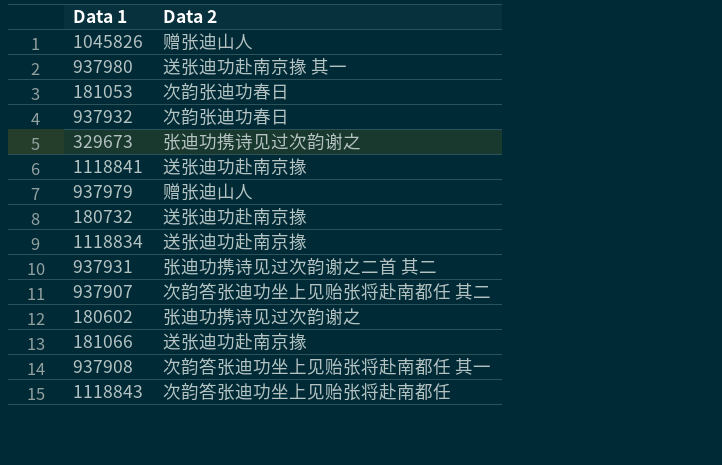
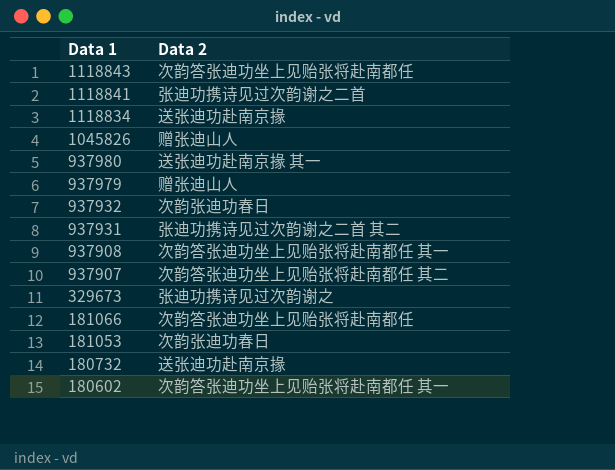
row order: none -> Data 1 descending
1118841 | Data 2: 送张迪功赴南京掾 -> 张迪功携诗见过次韵谢之二首
181066 | Data 2: 送张迪功赴南京掾 -> 次韵答张迪功坐上见贻张将赴南都任
180602 | Data 2: 张迪功携诗见过次韵谢之 -> 次韵答张迪功坐上见贻张将赴南都任 其一

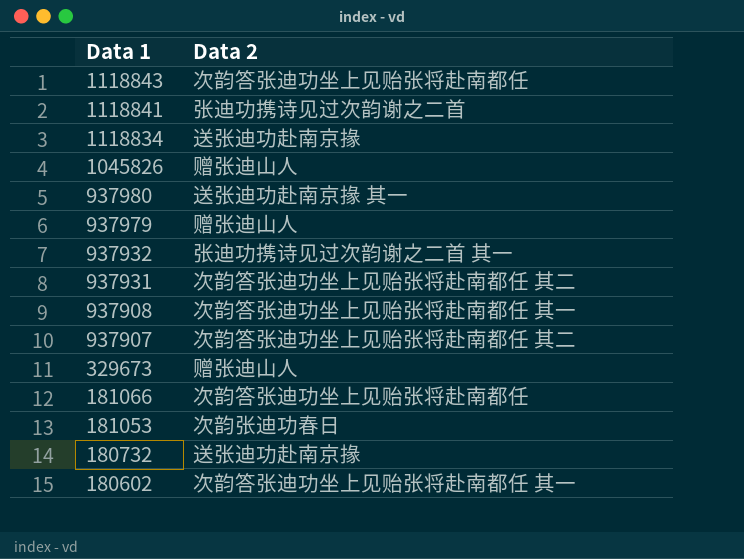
937932 | Data 2: 次韵张迪功春日 -> 张迪功携诗见过次韵谢之二首 其一
937931 | Data 2: 张迪功携诗见过次韵谢之二首 其二 -> 次韵答张迪功坐上见贻张将赴南都任 其二
329673 | Data 2: 张迪功携诗见过次韵谢之 -> 赠张迪山人

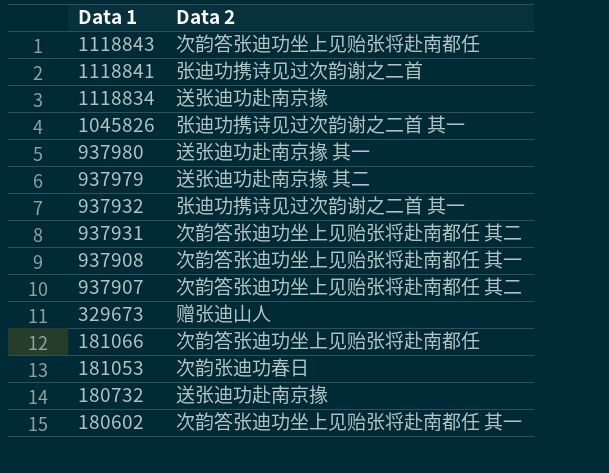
1045826 | Data 2: 赠张迪山人 -> 张迪功携诗见过次韵谢之二首 其一
937979 | Data 2: 赠张迪山人 -> 送张迪功赴南京掾 其二

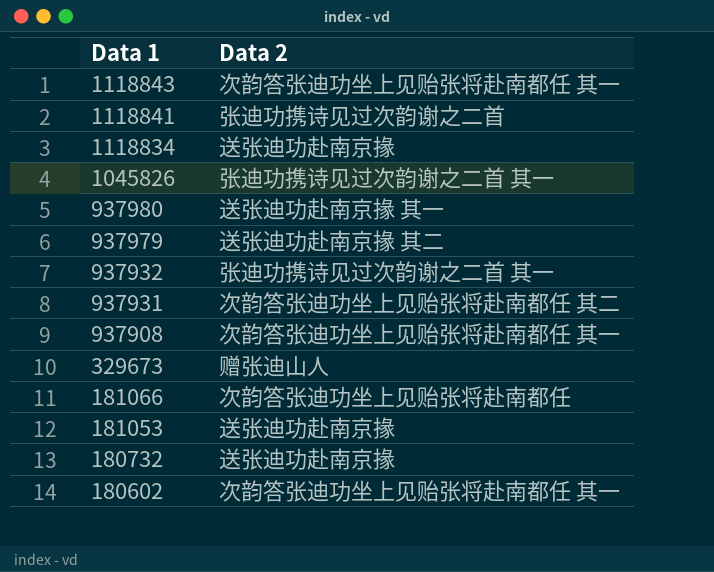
row 937907: 次韵答张迪功坐上见贻张将赴南都任 其二 -> none
1118843 | Data 2: 次韵答张迪功坐上见贻张将赴南都任 -> 次韵答张迪功坐上见贻张将赴南都任 其一
181053 | Data 2: 次韵张迪功春日 -> 送张迪功赴南京掾

